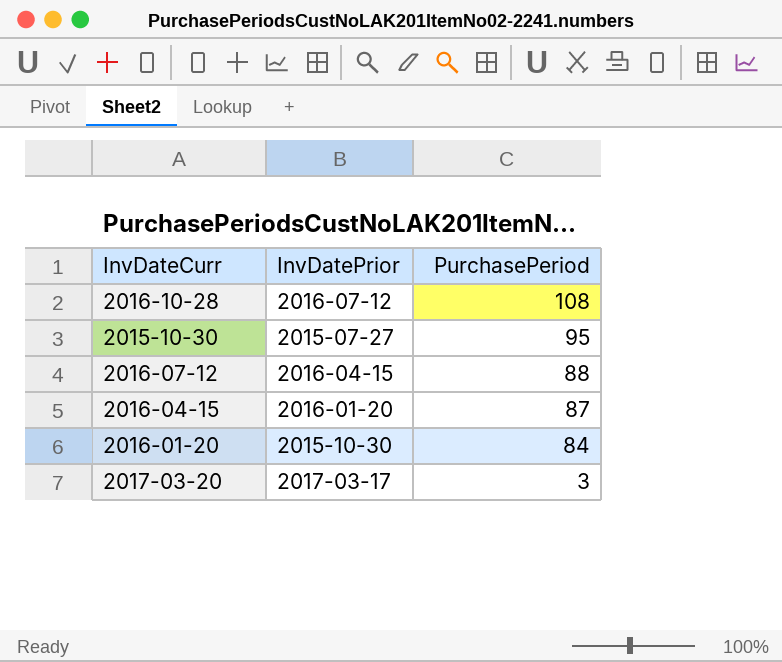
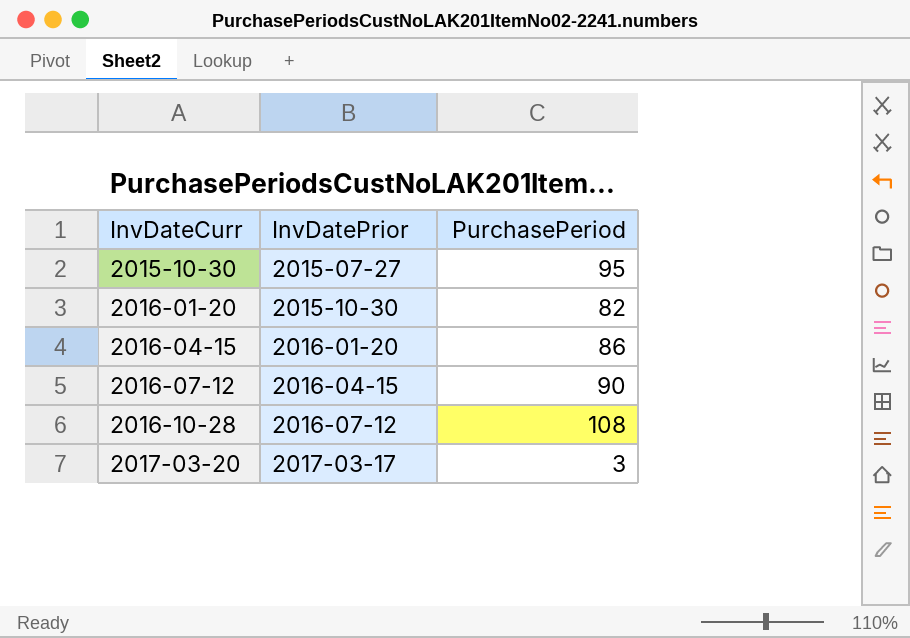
row order: PurchasePeriod descending -> InvDateCurr ascending
2016-01-20 | PurchasePeriod: 84 -> 82
2016-04-15 | PurchasePeriod: 87 -> 86
2016-07-12 | PurchasePeriod: 88 -> 90

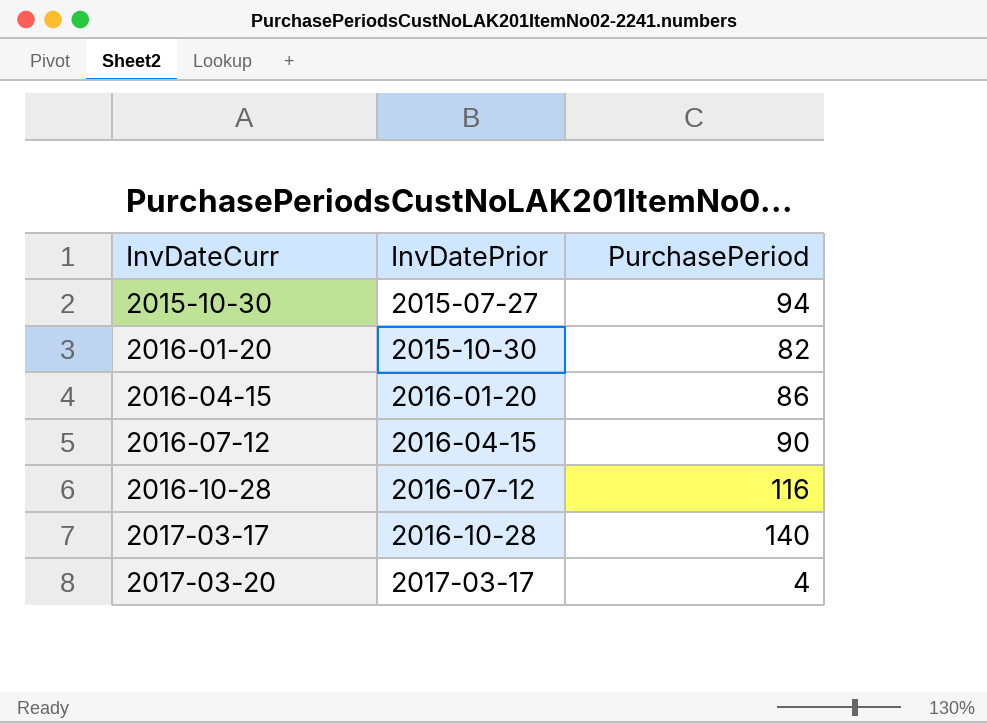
2015-10-30 | PurchasePeriod: 95 -> 94
2016-10-28 | PurchasePeriod: 108 -> 116
row 2017-03-17: none -> 2016-10-28 | 140
2017-03-20 | PurchasePeriod: 3 -> 4

